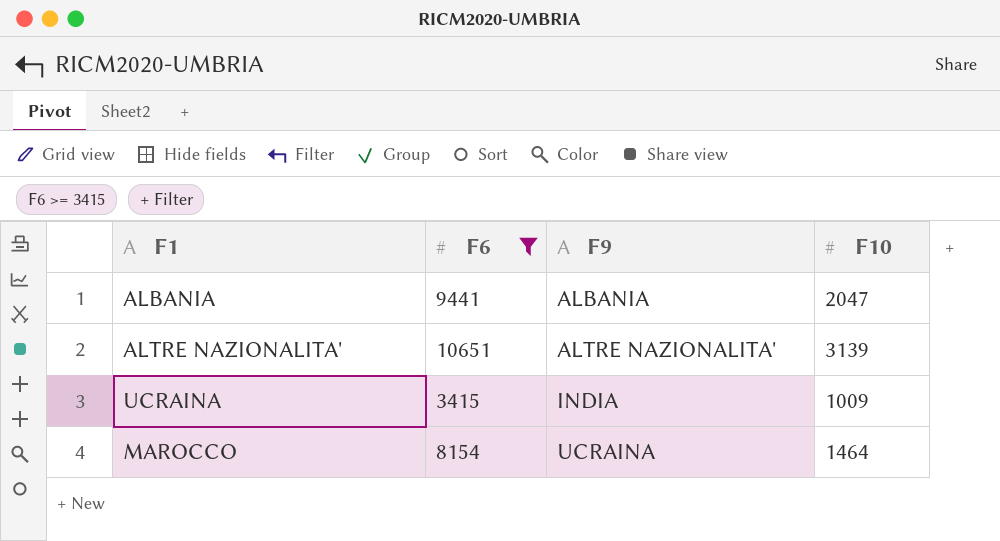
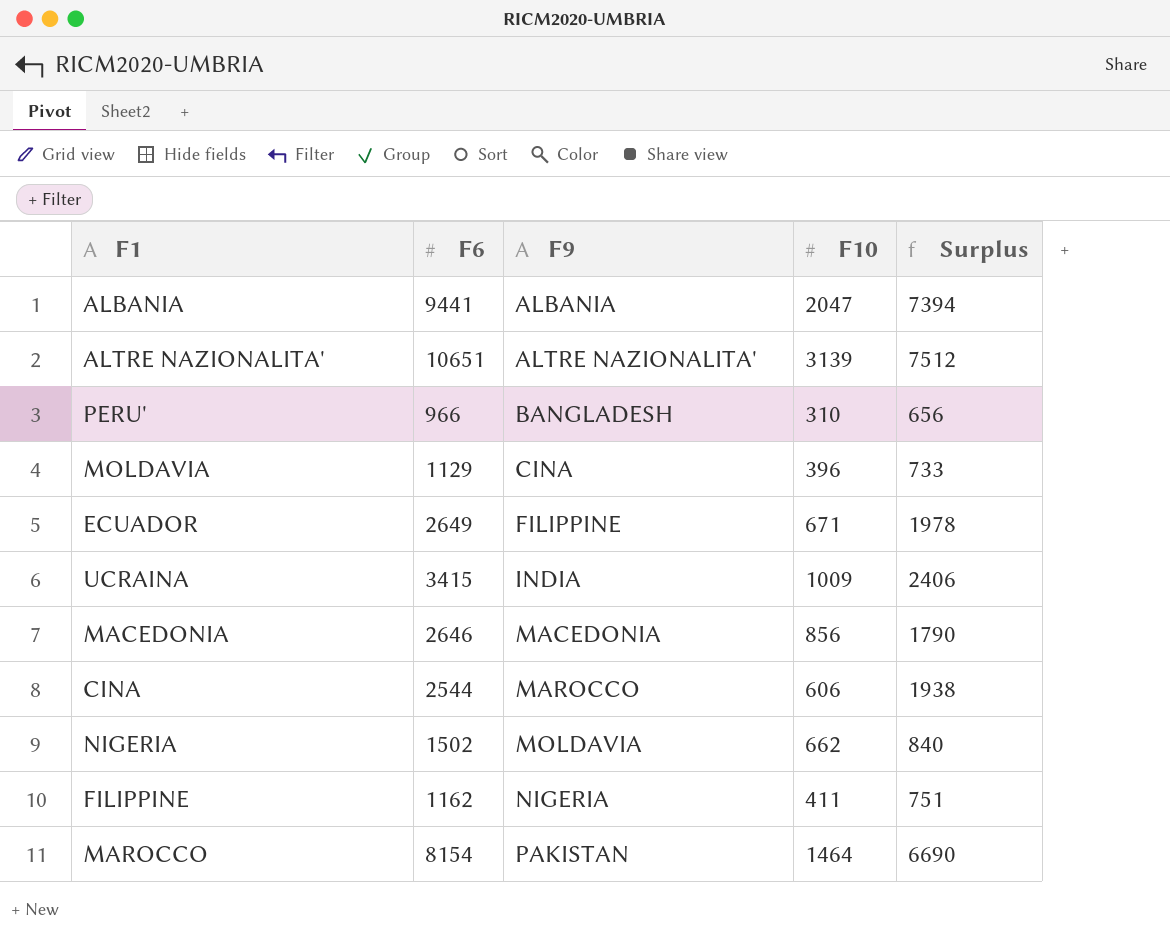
filter: F6 >= 3415 -> none
column Surplus | formula: none -> [F6] - [F10]
MAROCCO | F9: UCRAINA -> PAKISTAN

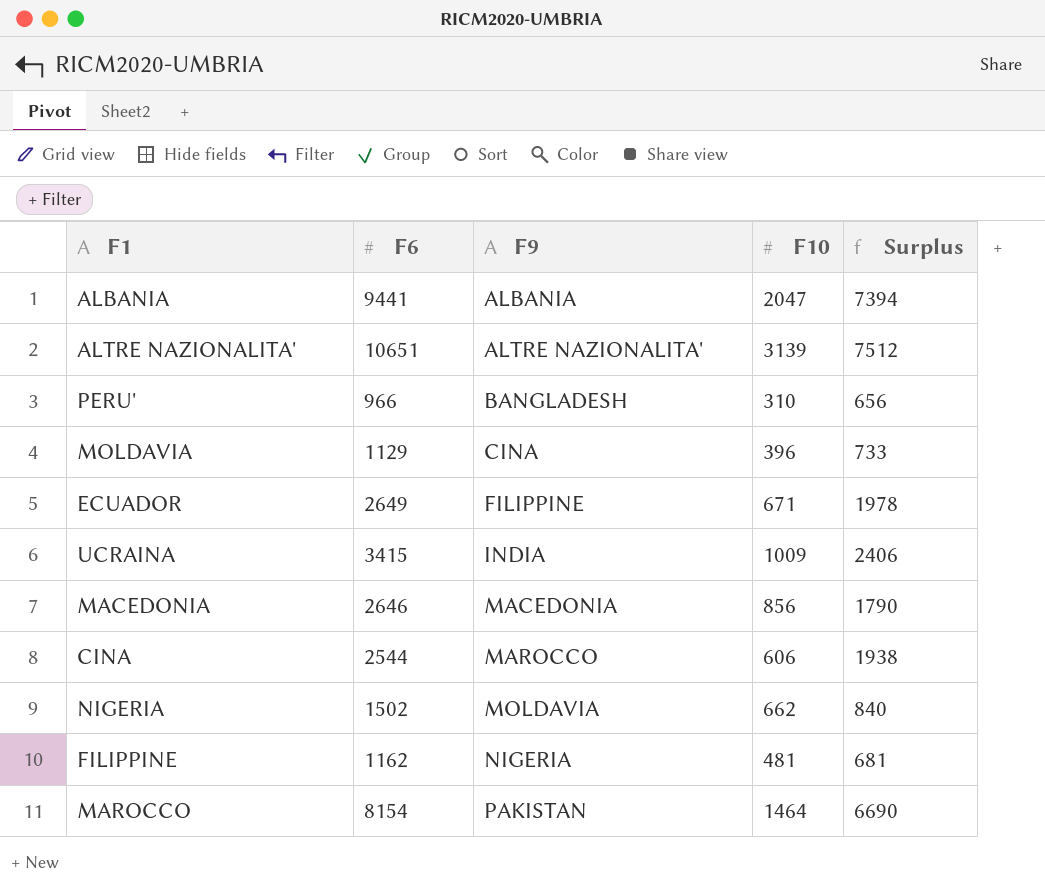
FILIPPINE | F10: 411 -> 481
FILIPPINE | Surplus: 751 -> 681

